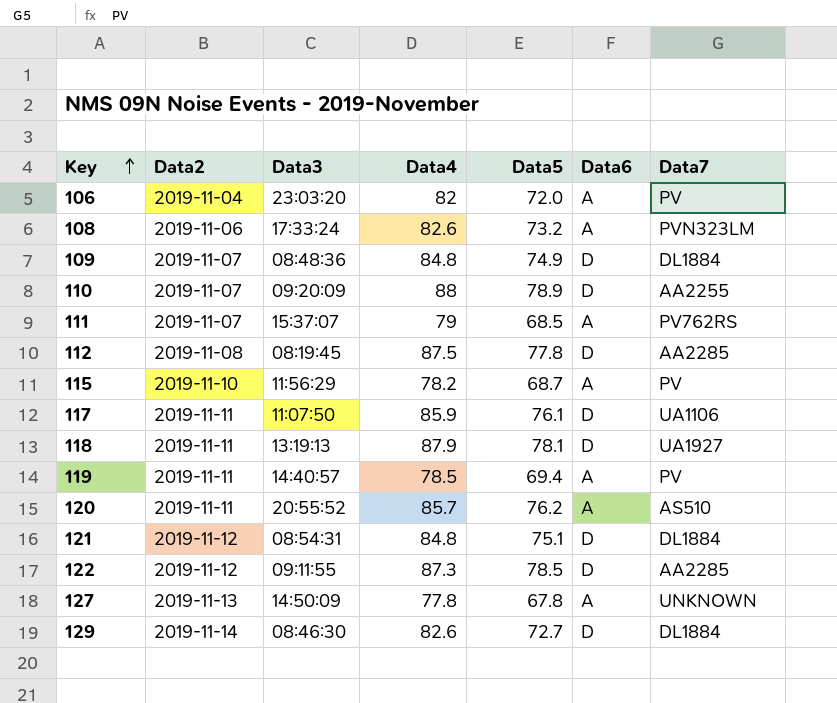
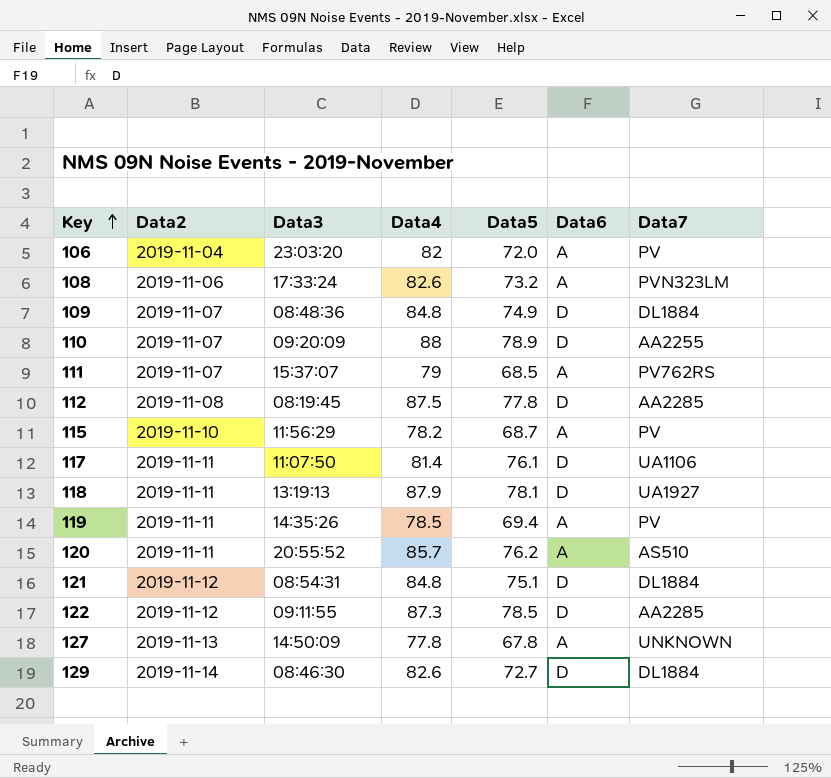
117 | Data4: 85.9 -> 81.4
119 | Data3: 14:40:57 -> 14:35:26

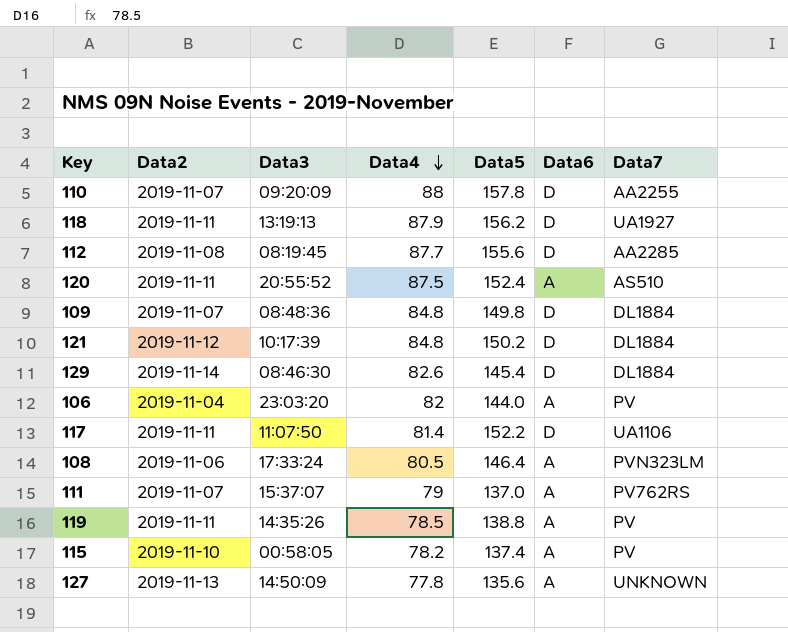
row order: Key ascending -> Data4 descending
row 122: 2019-11-12 | 09:11:55 | 87.3 | 78.5 | D | AA2285 -> none
110 | Data5: 78.9 -> 157.8
118 | Data5: 78.1 -> 156.2
112 | Data4: 87.5 -> 87.7
112 | Data5: 77.8 -> 155.6
120 | Data4: 85.7 -> 87.5
120 | Data5: 76.2 -> 152.4
109 | Data5: 74.9 -> 149.8
121 | Data3: 08:54:31 -> 10:17:39
121 | Data5: 75.1 -> 150.2
129 | Data5: 72.7 -> 145.4
106 | Data5: 72.0 -> 144.0
117 | Data5: 76.1 -> 152.2
108 | Data4: 82.6 -> 80.5
108 | Data5: 73.2 -> 146.4
111 | Data5: 68.5 -> 137.0
119 | Data5: 69.4 -> 138.8
115 | Data3: 11:56:29 -> 00:58:05
115 | Data5: 68.7 -> 137.4
127 | Data5: 67.8 -> 135.6

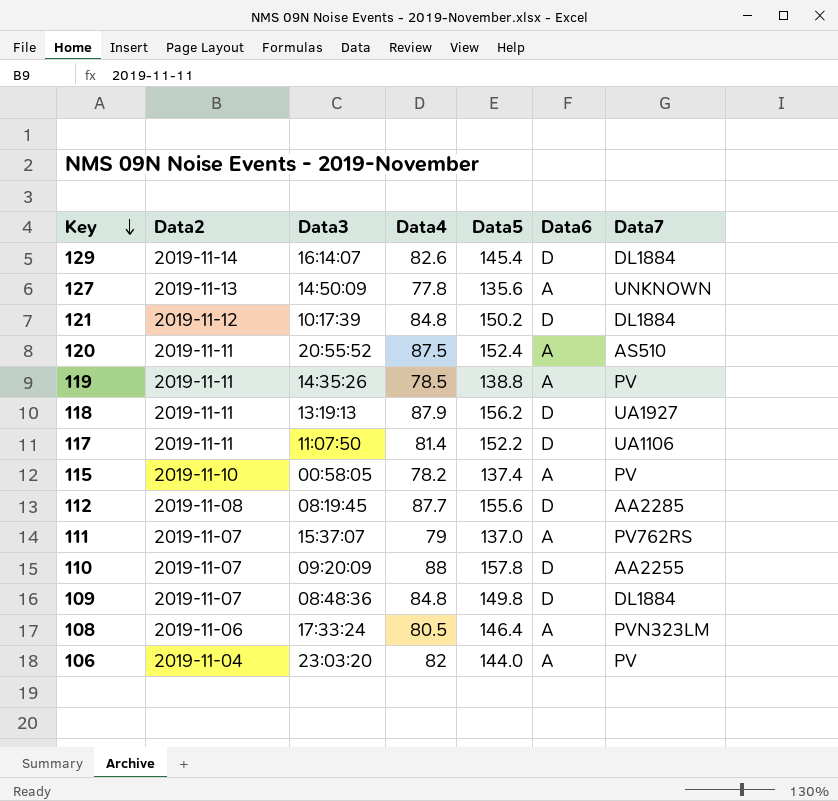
row order: Data4 descending -> Key descending
129 | Data3: 08:46:30 -> 16:14:07

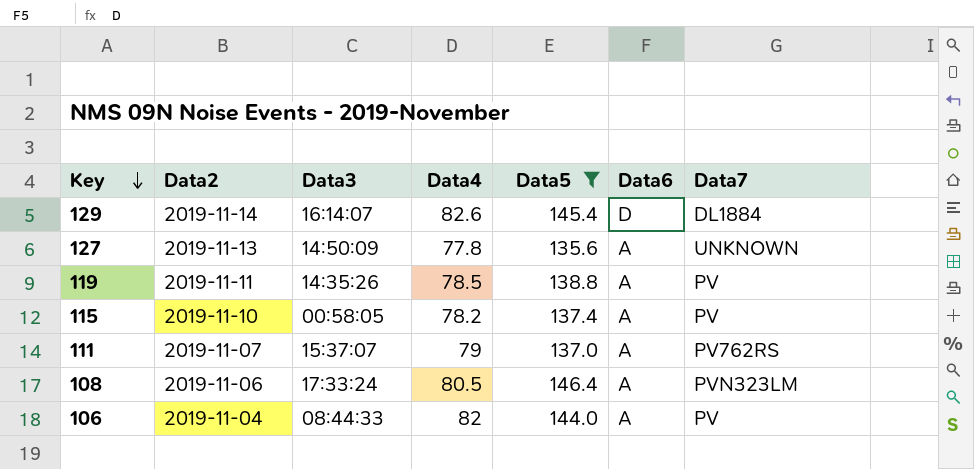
filter: none -> Data5 <= 146.4
106 | Data3: 23:03:20 -> 08:44:33

